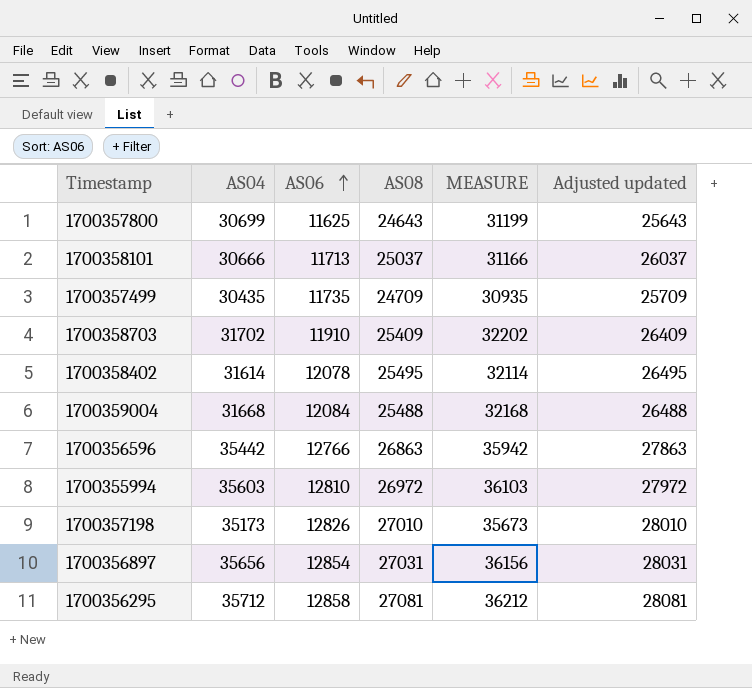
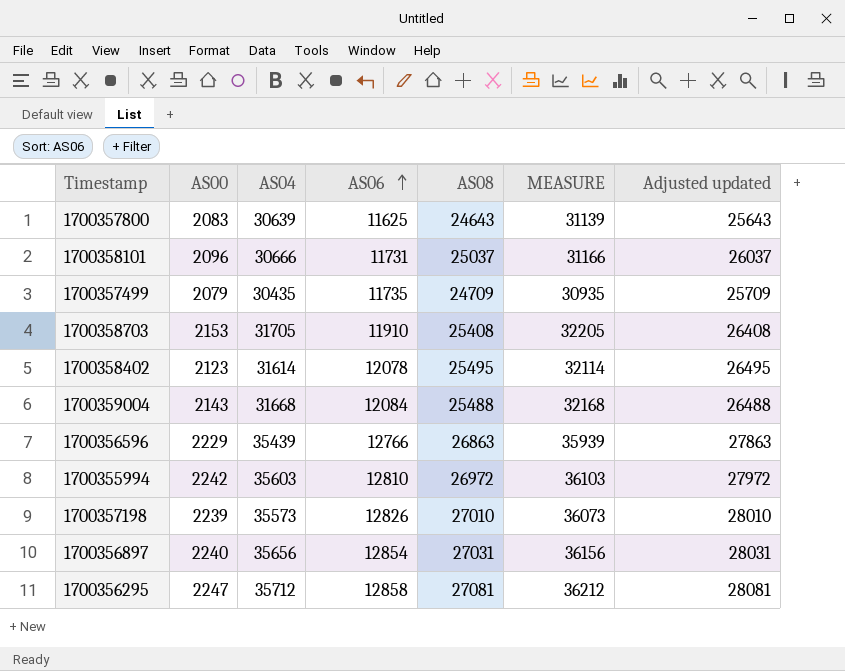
column AS00 | position: none -> 2
1700357800 | AS04: 30699 -> 30639
1700357800 | MEASURE: 31199 -> 31139
1700358101 | AS06: 11713 -> 11731
1700358703 | AS04: 31702 -> 31705
1700358703 | AS08: 25409 -> 25408
1700358703 | MEASURE: 32202 -> 32205
1700358703 | Adjusted updated: 26409 -> 26408
1700356596 | AS04: 35442 -> 35439
1700356596 | MEASURE: 35942 -> 35939
1700357198 | AS04: 35173 -> 35573
1700357198 | MEASURE: 35673 -> 36073

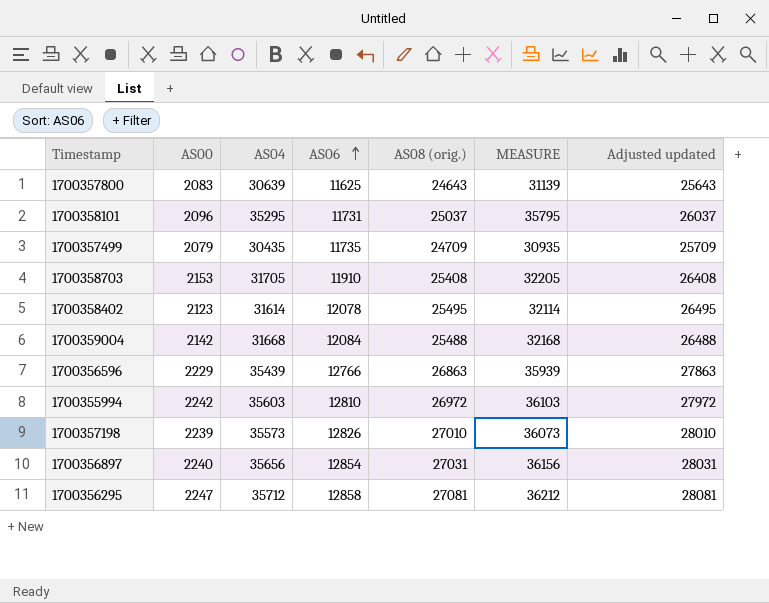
column name: AS08 -> AS08 (orig.)
1700358101 | AS04: 30666 -> 35295
1700358101 | MEASURE: 31166 -> 35795
1700359004 | AS00: 2143 -> 2142

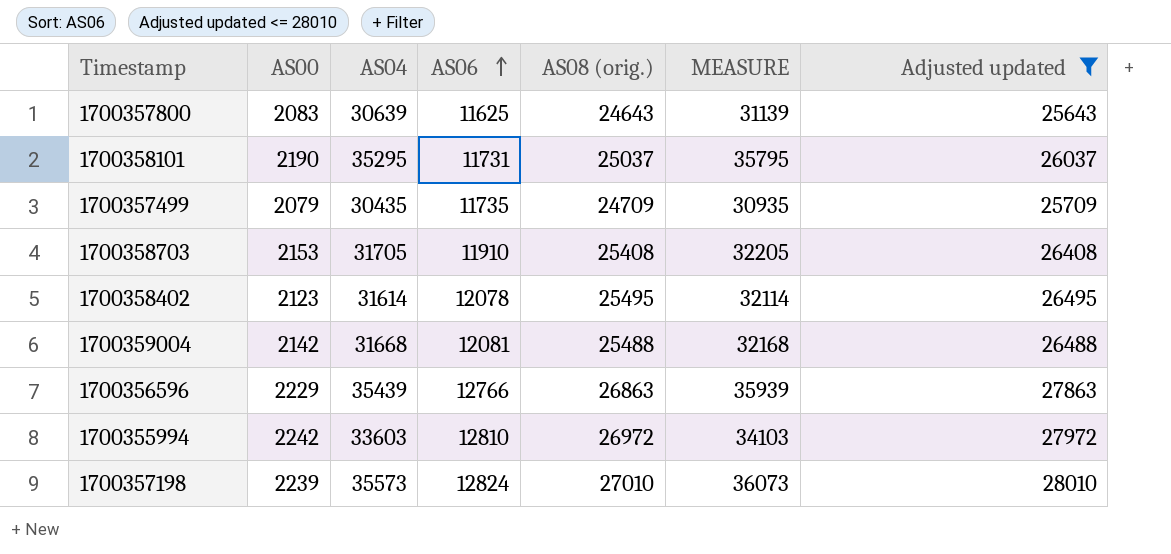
filter: none -> Adjusted updated <= 28010
1700358101 | AS00: 2096 -> 2190
1700359004 | AS06: 12084 -> 12081
1700355994 | AS04: 35603 -> 33603
1700355994 | MEASURE: 36103 -> 34103
1700357198 | AS06: 12826 -> 12824

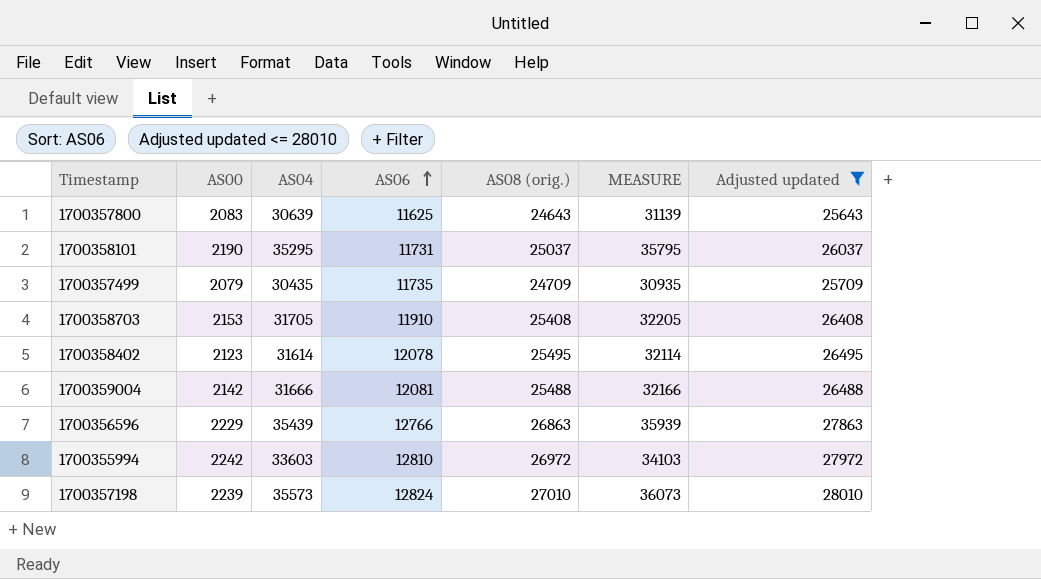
1700359004 | AS04: 31668 -> 31666
1700359004 | MEASURE: 32168 -> 32166

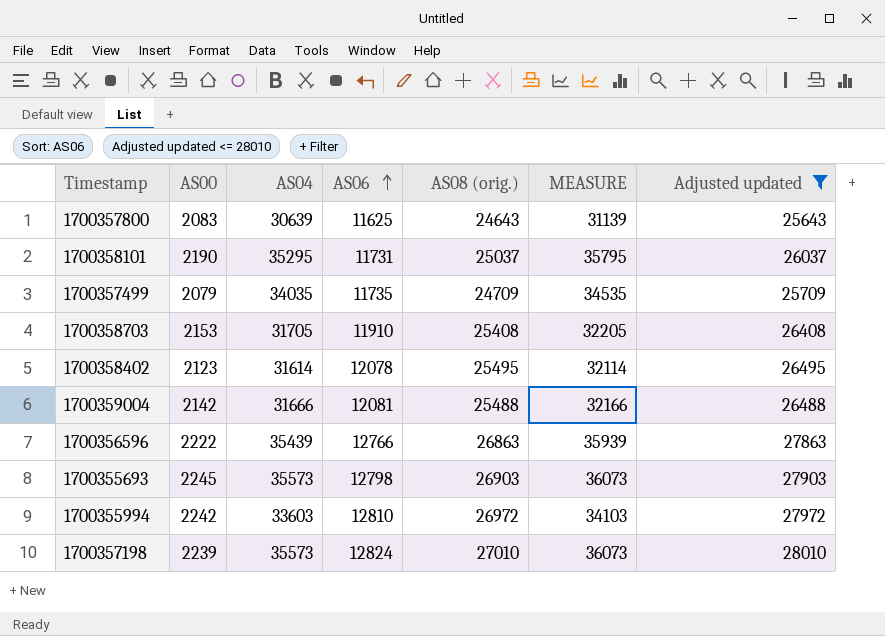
1700357499 | AS04: 30435 -> 34035
1700357499 | MEASURE: 30935 -> 34535
1700356596 | AS00: 2229 -> 2222
row 1700355693: none -> 2245 | 35573 | 12798 | 26903 | 36073 | 27903

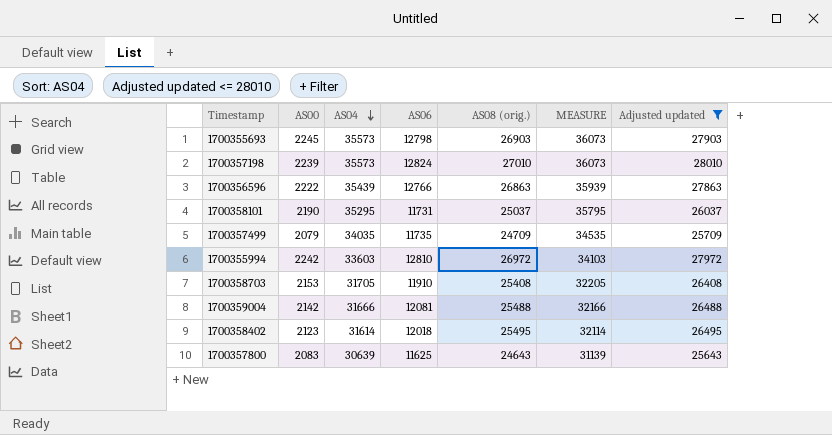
row order: AS06 ascending -> AS04 descending
1700358402 | AS06: 12078 -> 12018

